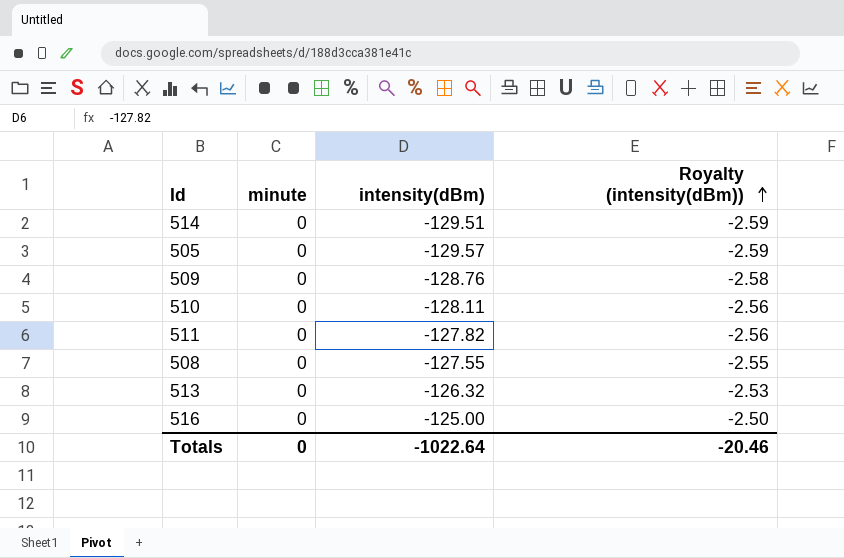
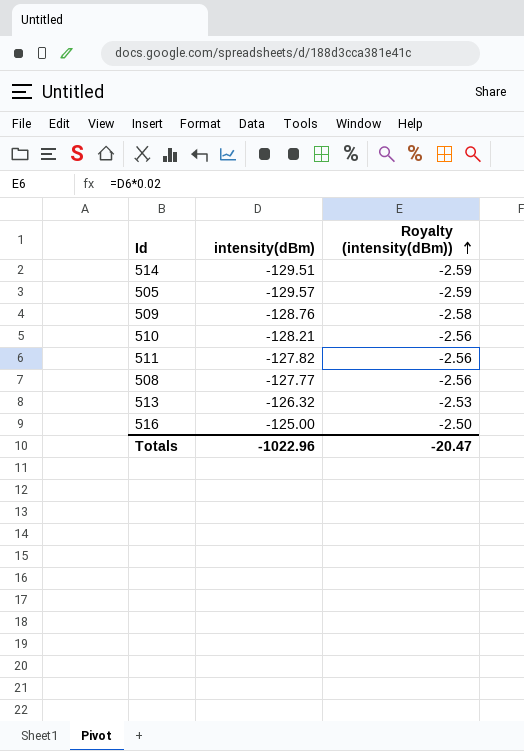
column minute | position: 2 -> none
510 | intensity(dBm): -128.11 -> -128.21
508 | intensity(dBm): -127.55 -> -127.77
508 | Royalty (intensity(dBm)): -2.55 -> -2.56
Totals | intensity(dBm): -1022.64 -> -1022.96
Totals | Royalty (intensity(dBm)): -20.46 -> -20.47

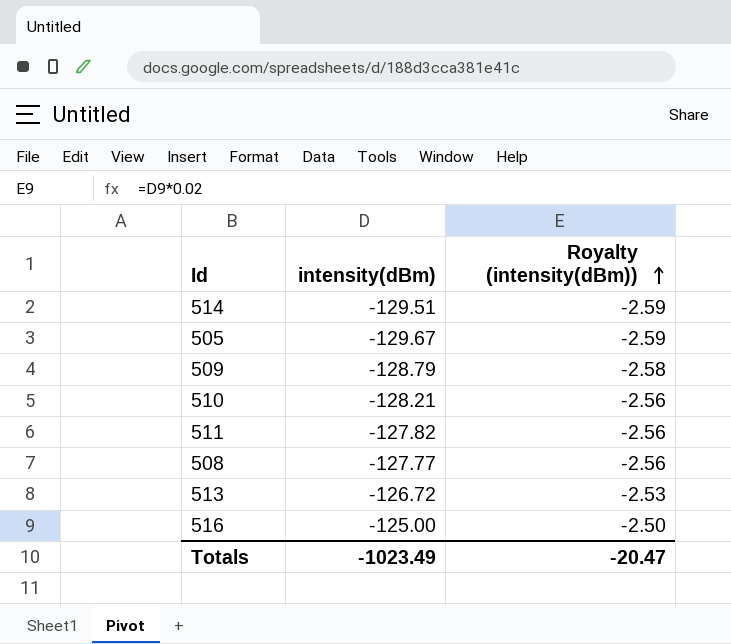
505 | intensity(dBm): -129.57 -> -129.67
509 | intensity(dBm): -128.76 -> -128.79
513 | intensity(dBm): -126.32 -> -126.72
Totals | intensity(dBm): -1022.96 -> -1023.49

